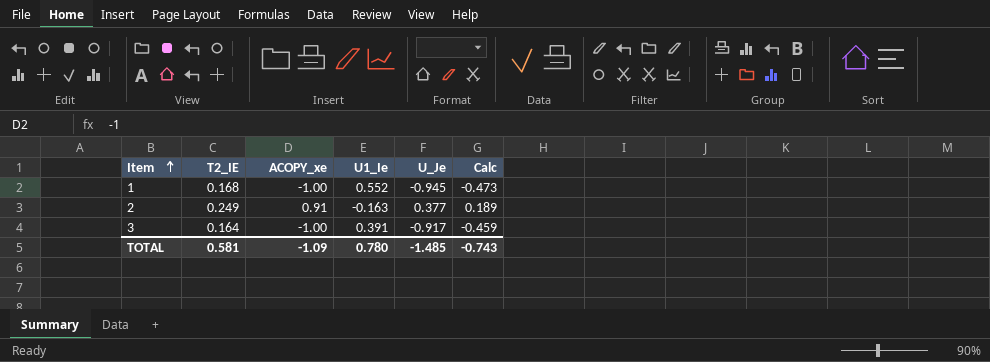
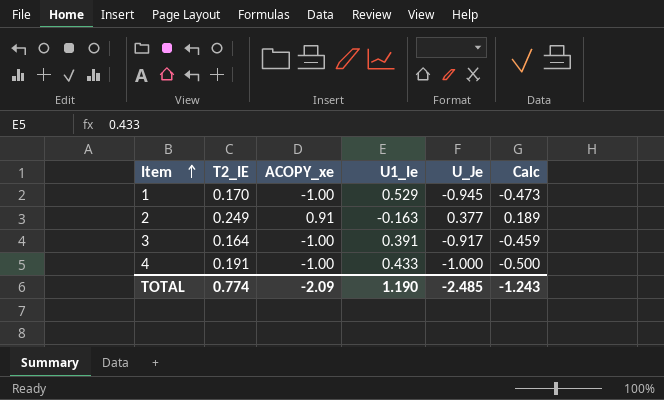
1 | T2_IE: 0.168 -> 0.170
1 | U1_Ie: 0.552 -> 0.529
row 4: none -> 0.191 | -1.00 | 0.433 | -1.000 | -0.500
TOTAL | T2_IE: 0.581 -> 0.774
TOTAL | ACOPY_xe: -1.09 -> -2.09
TOTAL | U1_Ie: 0.780 -> 1.190
TOTAL | U_Je: -1.485 -> -2.485
TOTAL | Calc: -0.743 -> -1.243

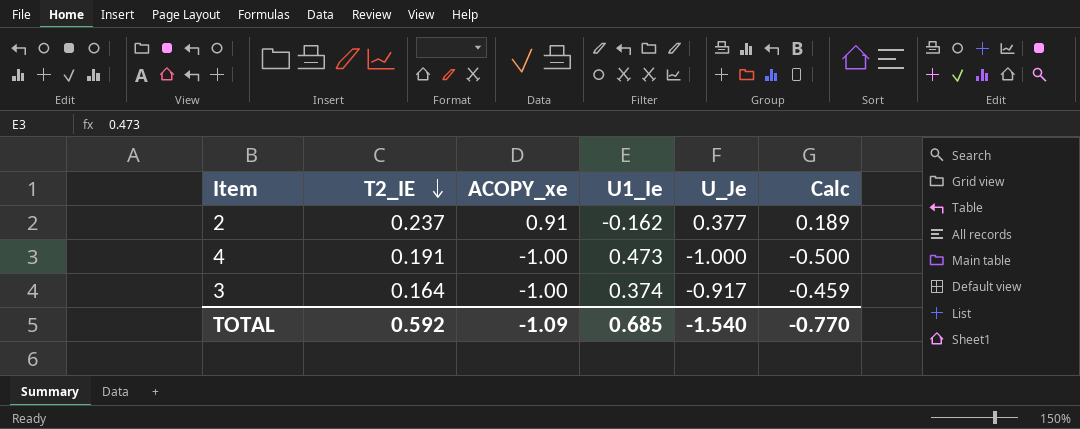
row order: Item ascending -> T2_IE descending
row 1: 0.170 | -1.00 | 0.529 | -0.945 | -0.473 -> none
2 | T2_IE: 0.249 -> 0.237
2 | U1_Ie: -0.163 -> -0.162
4 | U1_Ie: 0.433 -> 0.473
3 | U1_Ie: 0.391 -> 0.374
TOTAL | T2_IE: 0.774 -> 0.592
TOTAL | ACOPY_xe: -2.09 -> -1.09
TOTAL | U1_Ie: 1.190 -> 0.685
TOTAL | U_Je: -2.485 -> -1.540
TOTAL | Calc: -1.243 -> -0.770

